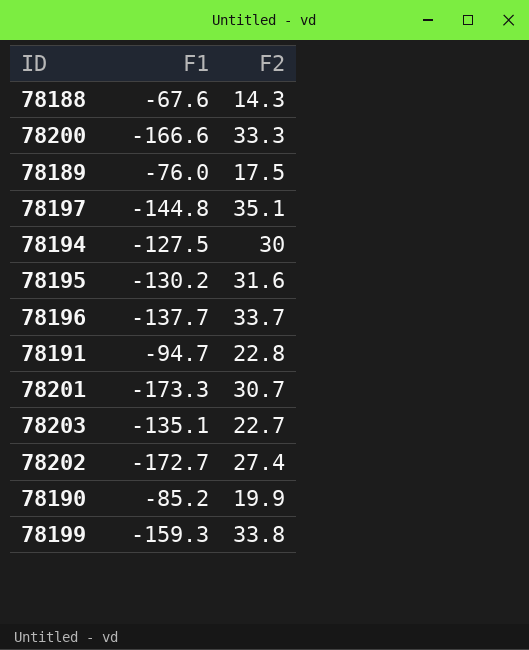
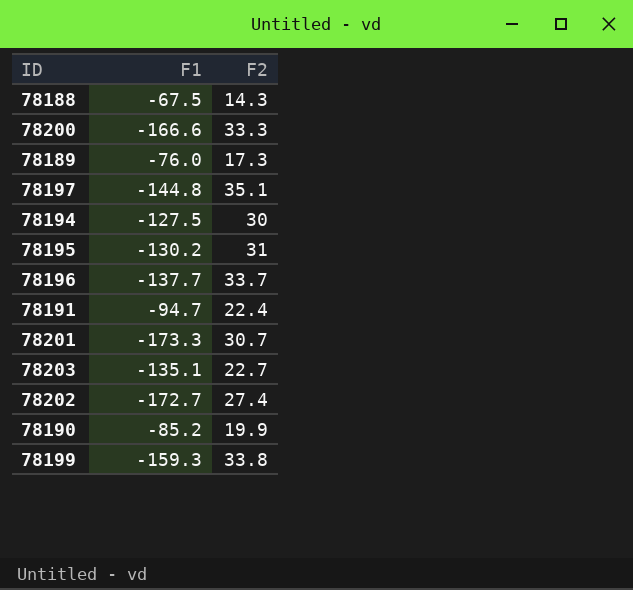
78188 | F1: -67.6 -> -67.5
78189 | F2: 17.5 -> 17.3
78195 | F2: 31.6 -> 31
78191 | F2: 22.8 -> 22.4

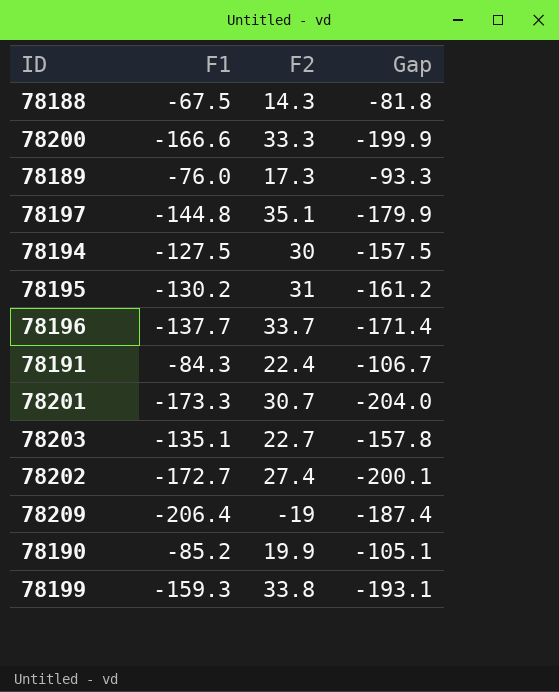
column Gap | formula: none -> [F1] - [F2]
78191 | F1: -94.7 -> -84.3
row 78209: none -> -206.4 | -19 | -187.4

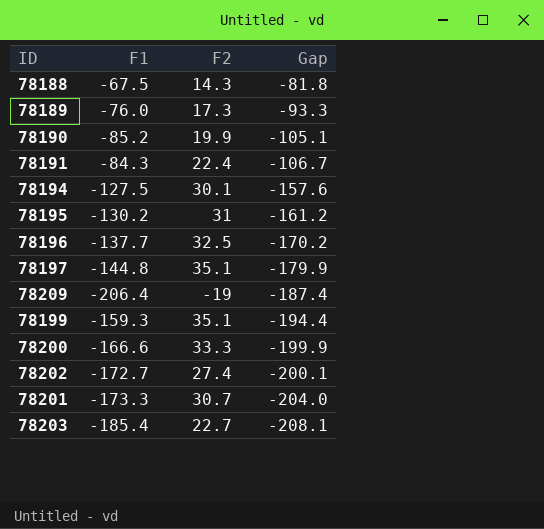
row order: none -> Gap descending
78194 | F2: 30 -> 30.1
78194 | Gap: -157.5 -> -157.6
78196 | F2: 33.7 -> 32.5
78196 | Gap: -171.4 -> -170.2
78199 | F2: 33.8 -> 35.1
78199 | Gap: -193.1 -> -194.4
78203 | F1: -135.1 -> -185.4
78203 | Gap: -157.8 -> -208.1

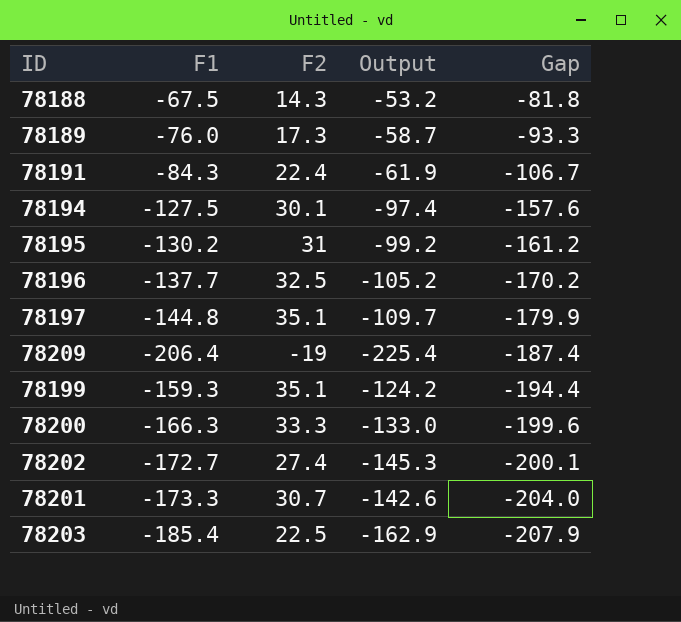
column Output | formula: none -> [F1] + [F2]
row 78190: -85.2 | 19.9 | -105.1 -> none
78200 | F1: -166.6 -> -166.3
78200 | Gap: -199.9 -> -199.6
78203 | F2: 22.7 -> 22.5
78203 | Gap: -208.1 -> -207.9

